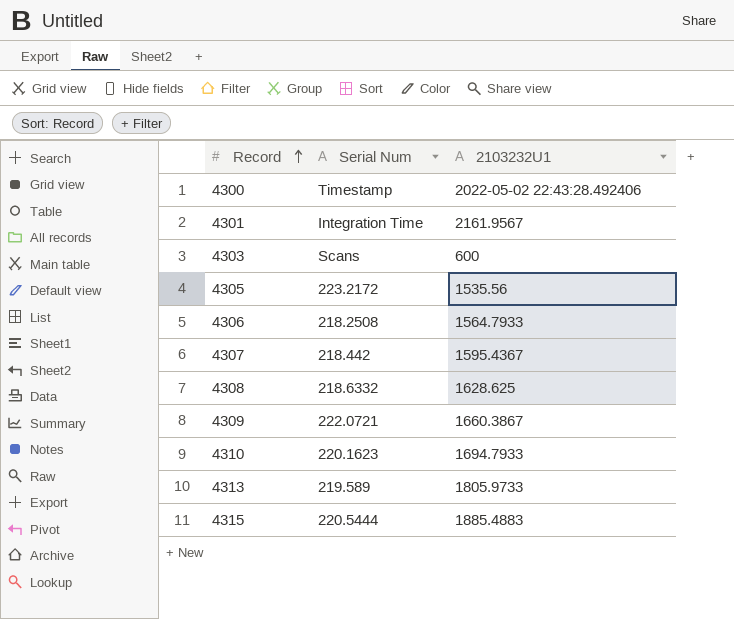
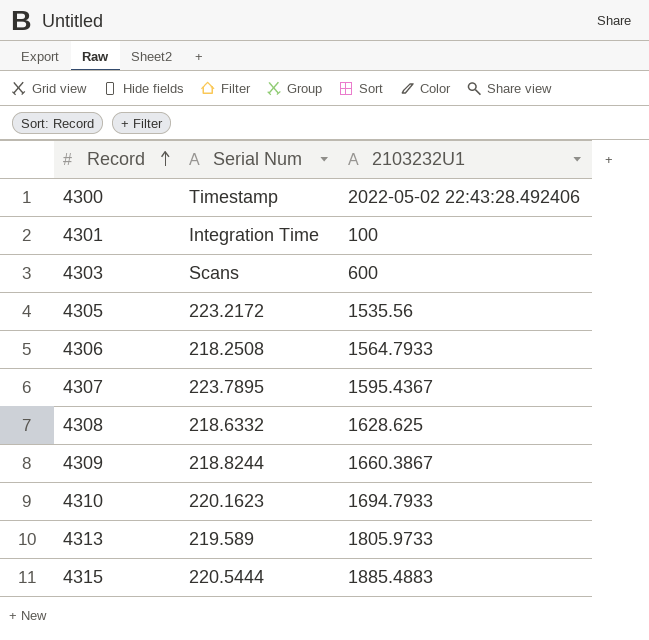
4301 | 2103232U1: 2161.9567 -> 100
4307 | Serial Num: 218.442 -> 223.7895
4309 | Serial Num: 222.0721 -> 218.8244

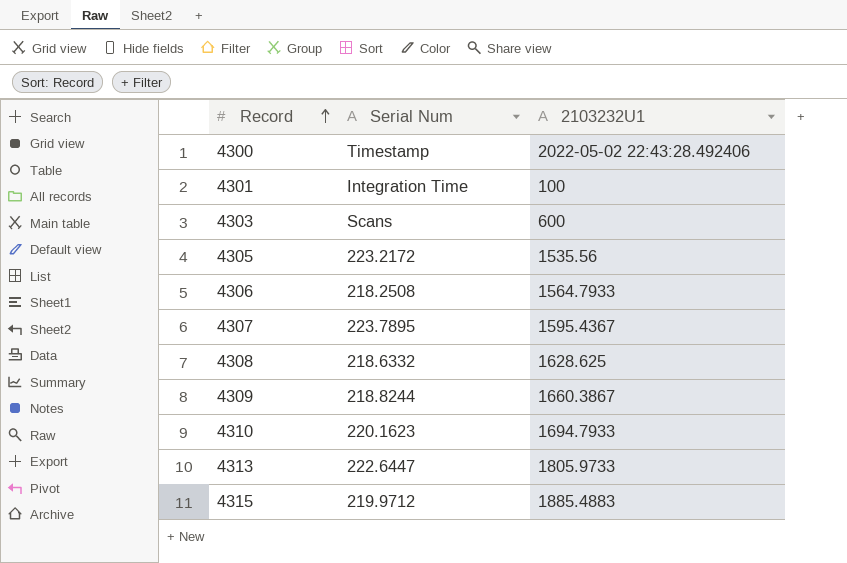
4313 | Serial Num: 219.589 -> 222.6447
4315 | Serial Num: 220.5444 -> 219.9712

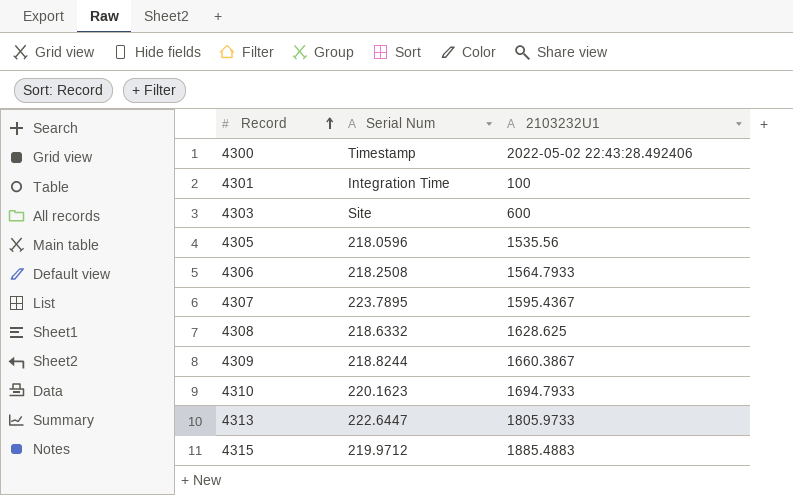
4303 | Serial Num: Scans -> Site
4305 | Serial Num: 223.2172 -> 218.0596

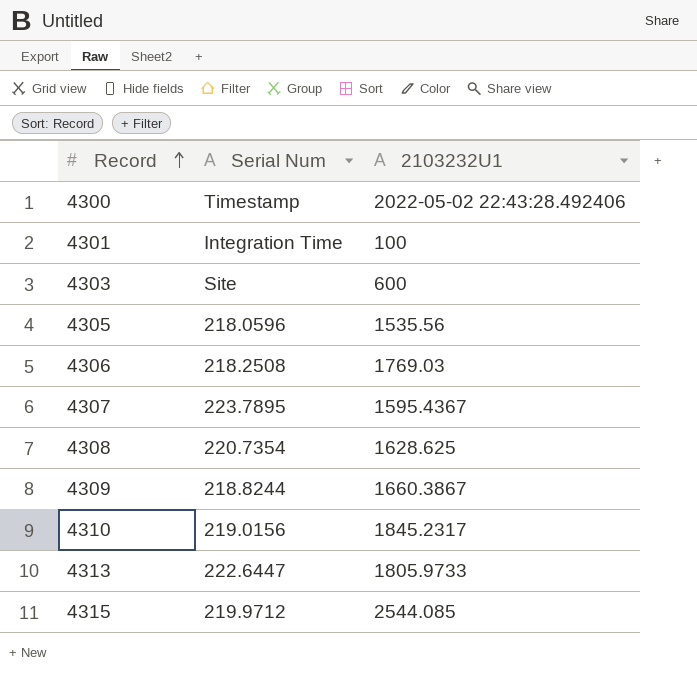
4306 | 2103232U1: 1564.7933 -> 1769.03
4308 | Serial Num: 218.6332 -> 220.7354
4310 | Serial Num: 220.1623 -> 219.0156
4310 | 2103232U1: 1694.7933 -> 1845.2317
4315 | 2103232U1: 1885.4883 -> 2544.085

